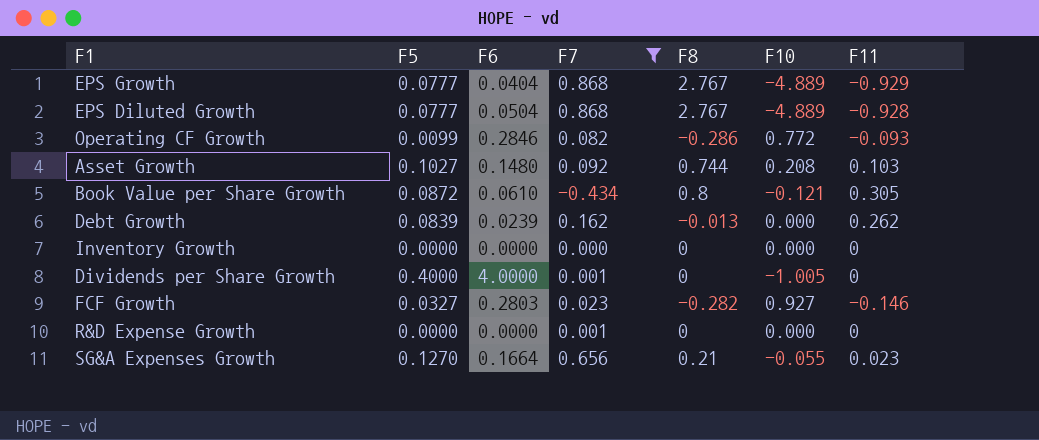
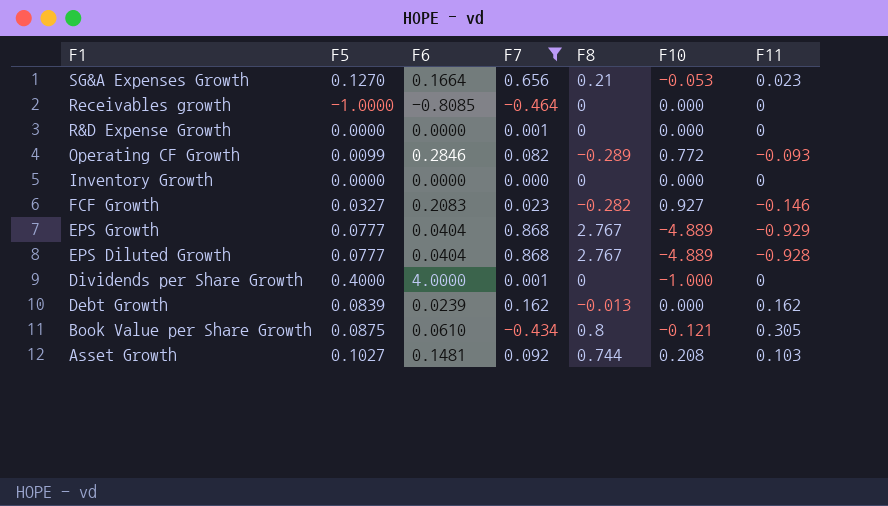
row order: none -> F1 descending
SG&A Expenses Growth | F10: -0.055 -> -0.053
row Receivables growth: none -> -1.0000 | -0.8085 | -0.464 | 0 | 0.000 | 0
Operating CF Growth | F8: -0.286 -> -0.289
FCF Growth | F6: 0.2803 -> 0.2083
EPS Diluted Growth | F6: 0.0504 -> 0.0404
Dividends per Share Growth | F10: -1.005 -> -1.000
Debt Growth | F11: 0.262 -> 0.162
Book Value per Share Growth | F5: 0.0872 -> 0.0875
Asset Growth | F6: 0.1480 -> 0.1481

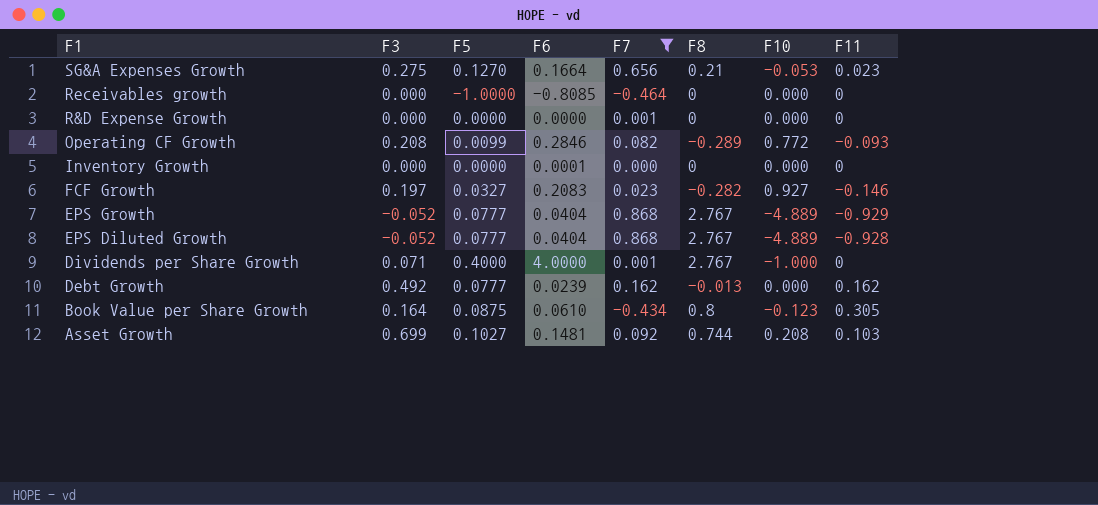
column F3 | position: none -> 2
Inventory Growth | F6: 0.0000 -> 0.0001
Dividends per Share Growth | F8: 0 -> 2.767
Debt Growth | F5: 0.0839 -> 0.0777
Book Value per Share Growth | F10: -0.121 -> -0.123

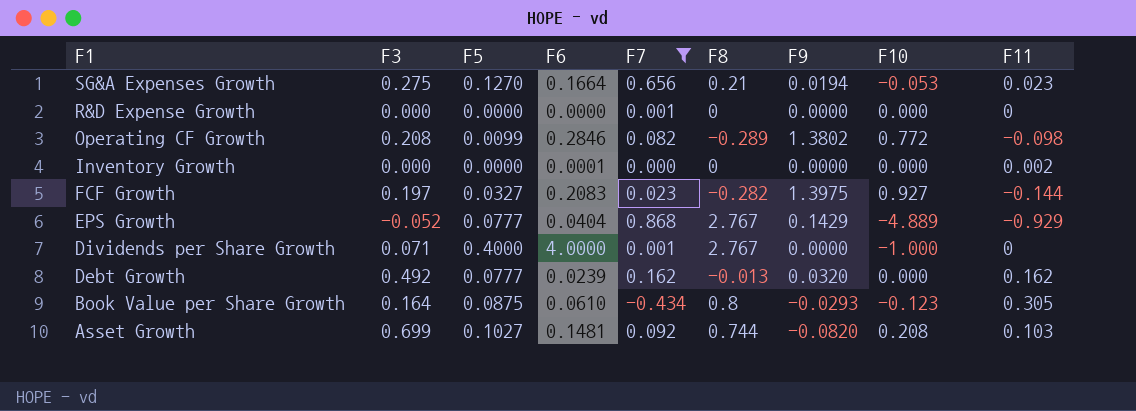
column F9 | position: none -> 7
row Receivables growth: 0.000 | -1.0000 | -0.8085 | -0.464 | 0 | 0.000 | 0 -> none
row EPS Diluted Growth: -0.052 | 0.0777 | 0.0404 | 0.868 | 2.767 | -4.889 | -0.928 -> none
Operating CF Growth | F11: -0.093 -> -0.098
Inventory Growth | F11: 0 -> 0.002
FCF Growth | F11: -0.146 -> -0.144

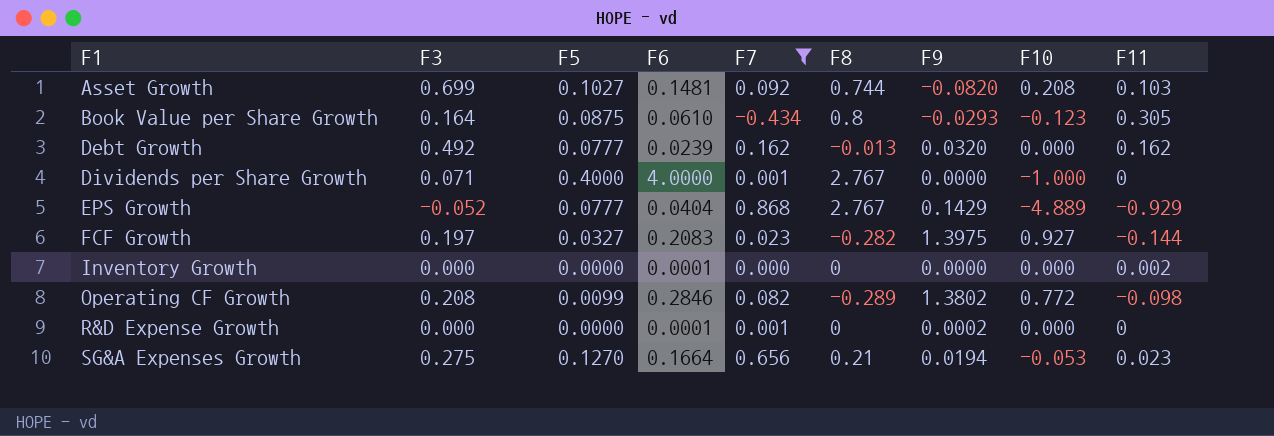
row order: F1 descending -> F1 ascending
R&D Expense Growth | F6: 0.0000 -> 0.0001
R&D Expense Growth | F9: 0.0000 -> 0.0002

